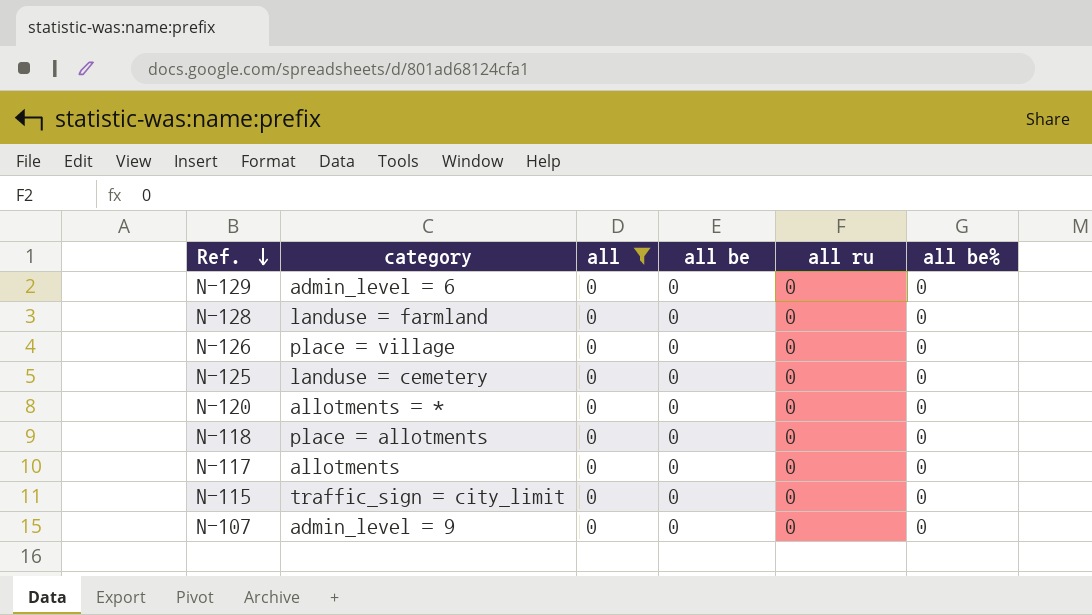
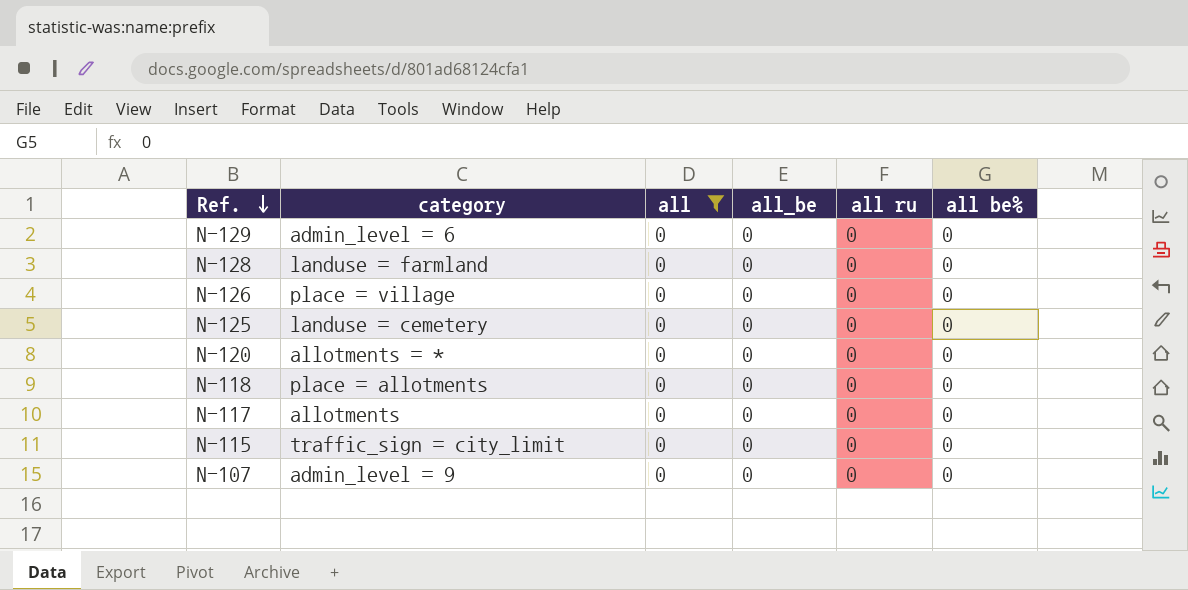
column name: all be -> all_be

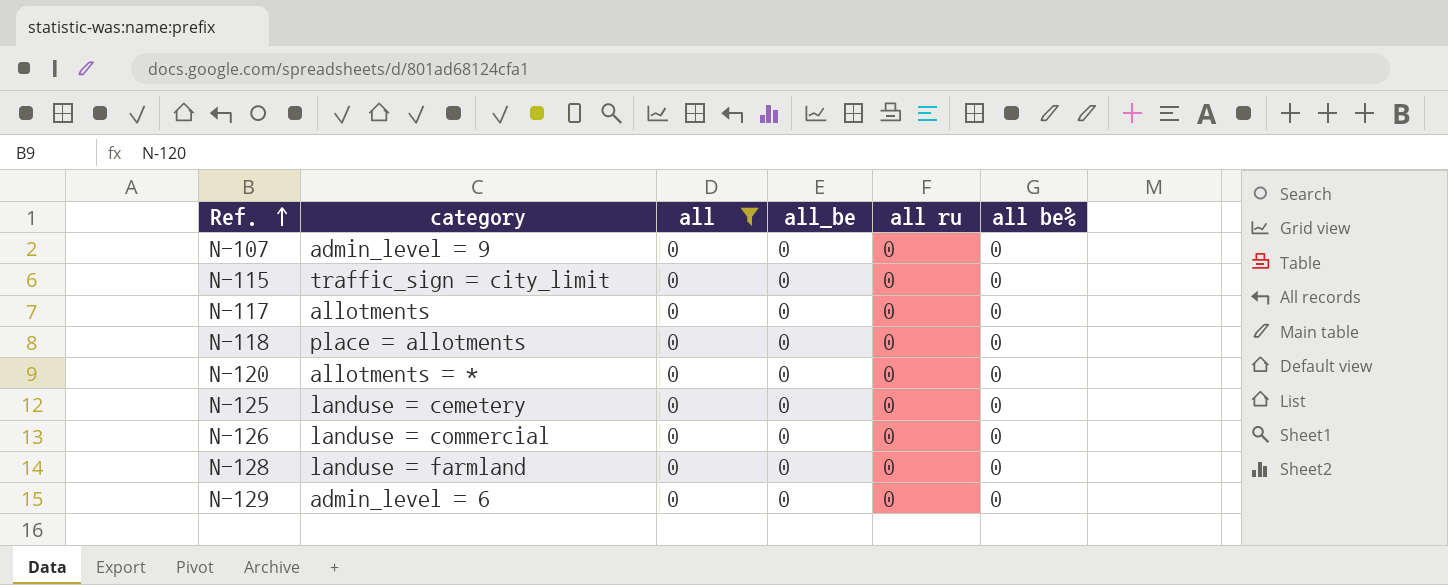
row order: Ref. descending -> Ref. ascending
N-126 | category: place = village -> landuse = commercial

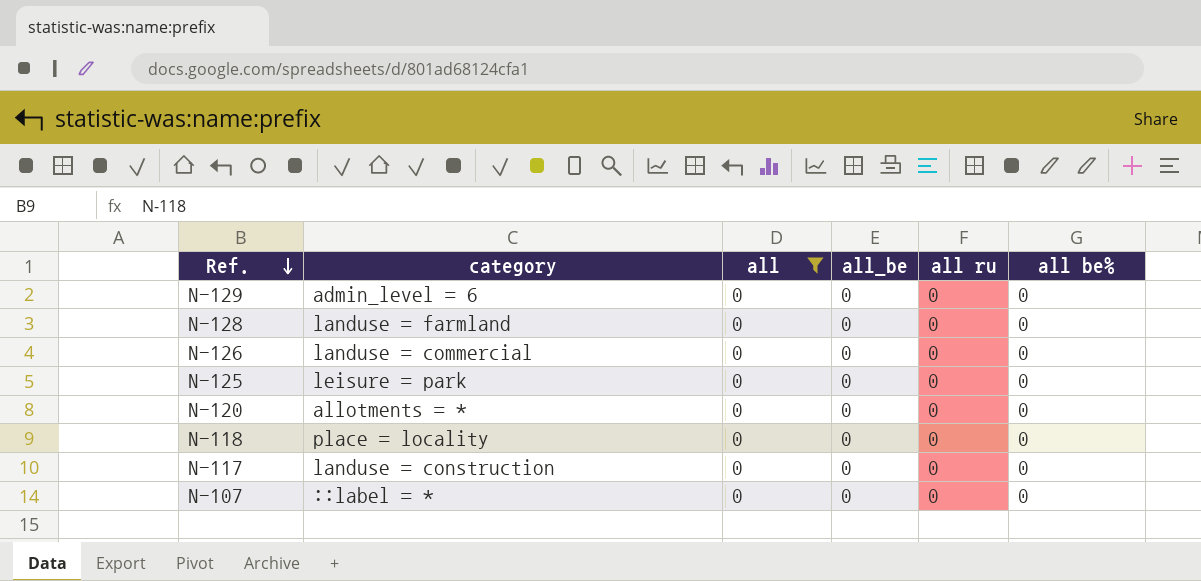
row order: Ref. ascending -> Ref. descending
row N-115: traffic_sign = city_limit | 0 | 0 | 0 | 0 -> none
N-125 | category: landuse = cemetery -> leisure = park
N-118 | category: place = allotments -> place = locality
N-117 | category: allotments -> landuse = construction
N-107 | category: admin_level = 9 -> ::label = *

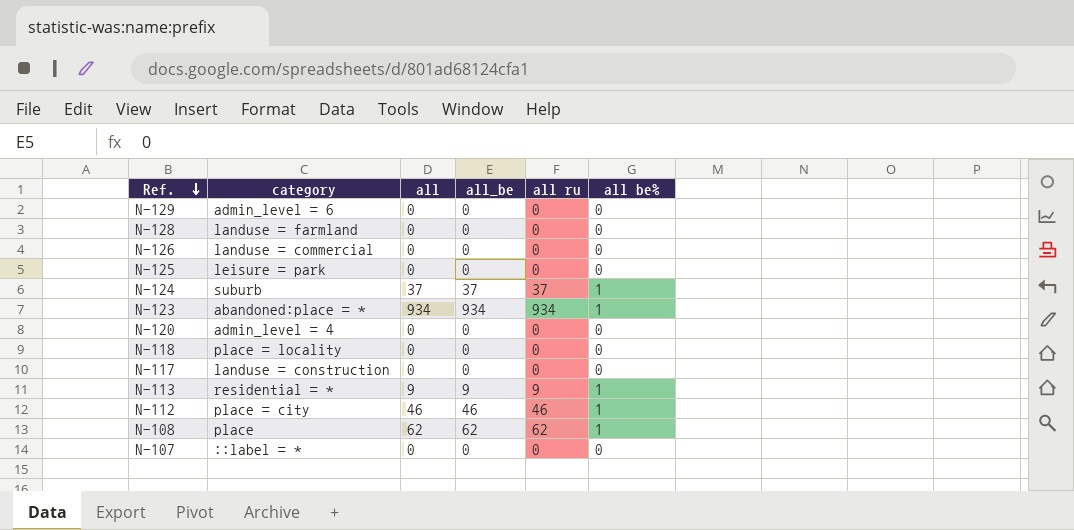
filter: all = 0 -> none
N-120 | category: allotments = * -> admin_level = 4

